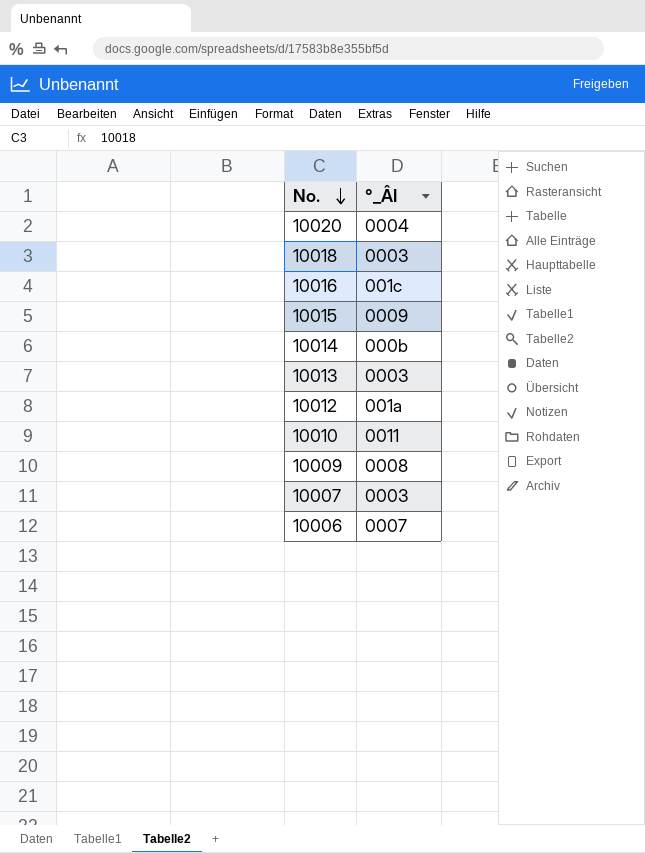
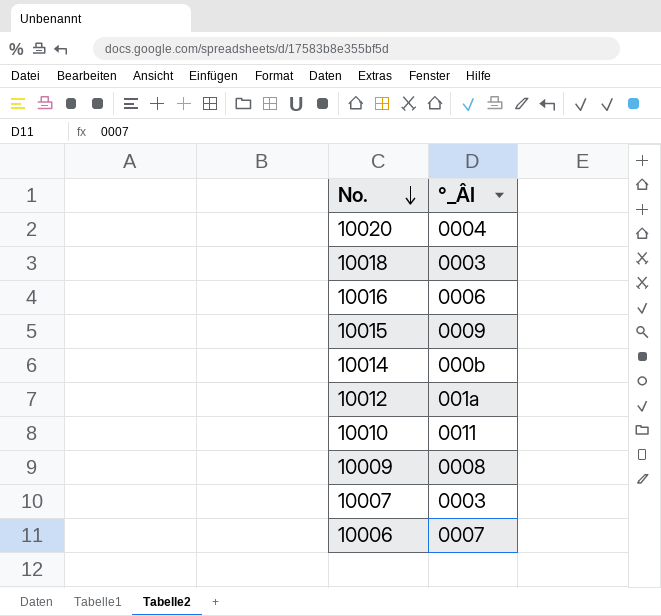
row 10013: 0003 -> none
10016 | °_ÂI: 001c -> 0006

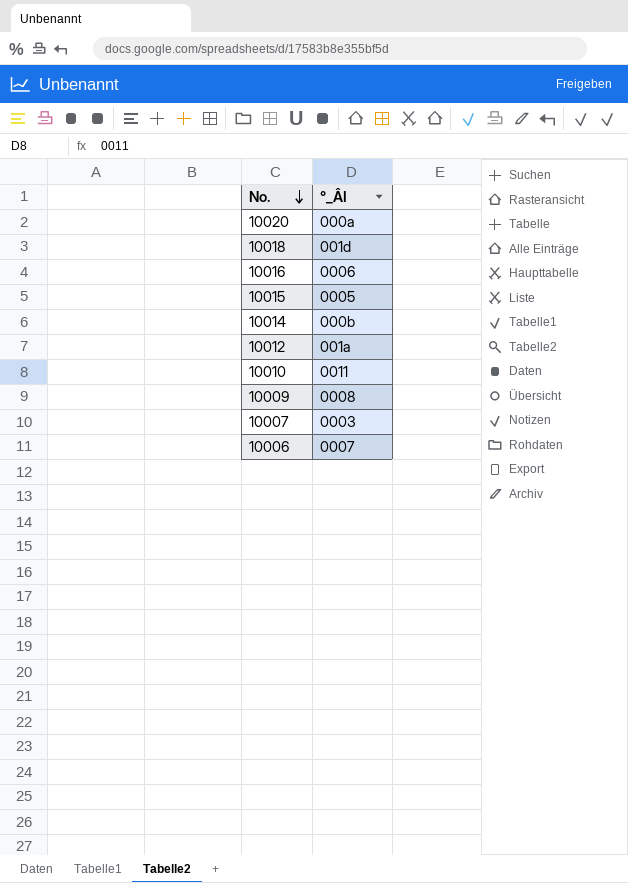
10020 | °_ÂI: 0004 -> 000a
10018 | °_ÂI: 0003 -> 001d
10015 | °_ÂI: 0009 -> 0005

